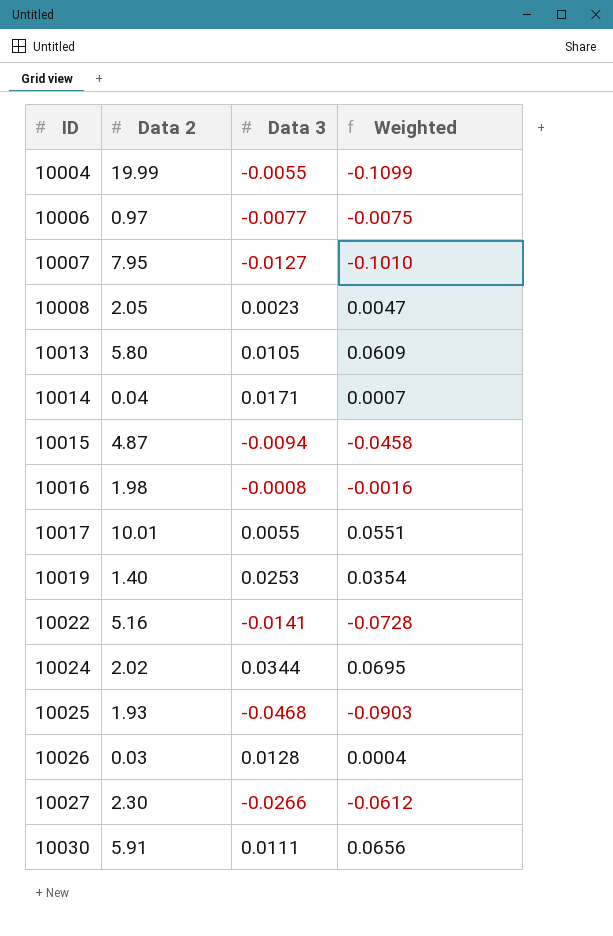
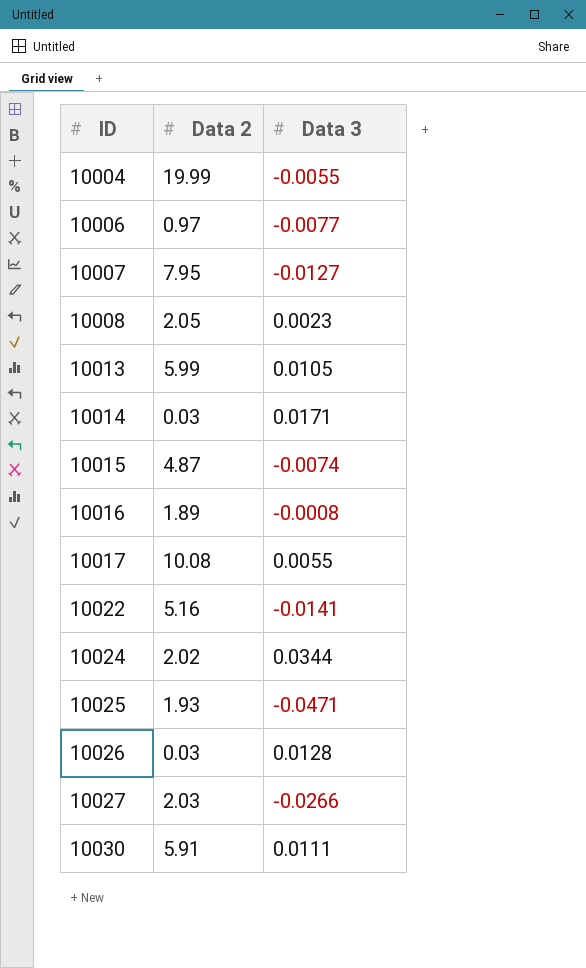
column Weighted | formula: [Data 2] * [Data 3] -> none
row 10019: 1.40 | 0.0253 | 0.0354 -> none
10013 | Data 2: 5.80 -> 5.99
10014 | Data 2: 0.04 -> 0.03
10015 | Data 3: -0.0094 -> -0.0074
10016 | Data 2: 1.98 -> 1.89
10017 | Data 2: 10.01 -> 10.08
10025 | Data 3: -0.0468 -> -0.0471
10027 | Data 2: 2.30 -> 2.03

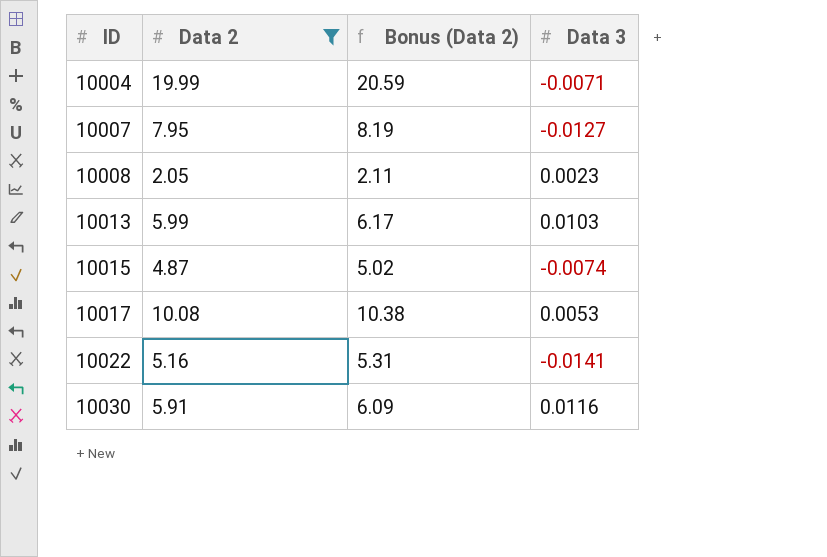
filter: none -> Data 2 >= 2.05
column Bonus (Data 2) | formula: none -> [Data 2] * 1.03
10004 | Data 3: -0.0055 -> -0.0071
10013 | Data 3: 0.0105 -> 0.0103
10017 | Data 3: 0.0055 -> 0.0053
10030 | Data 3: 0.0111 -> 0.0116

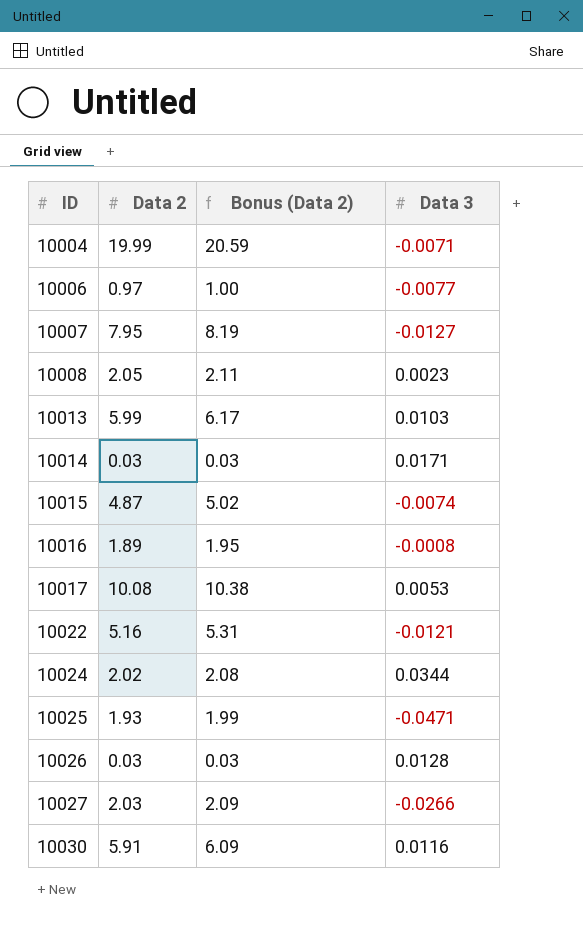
filter: Data 2 >= 2.05 -> none
10022 | Data 3: -0.0141 -> -0.0121

